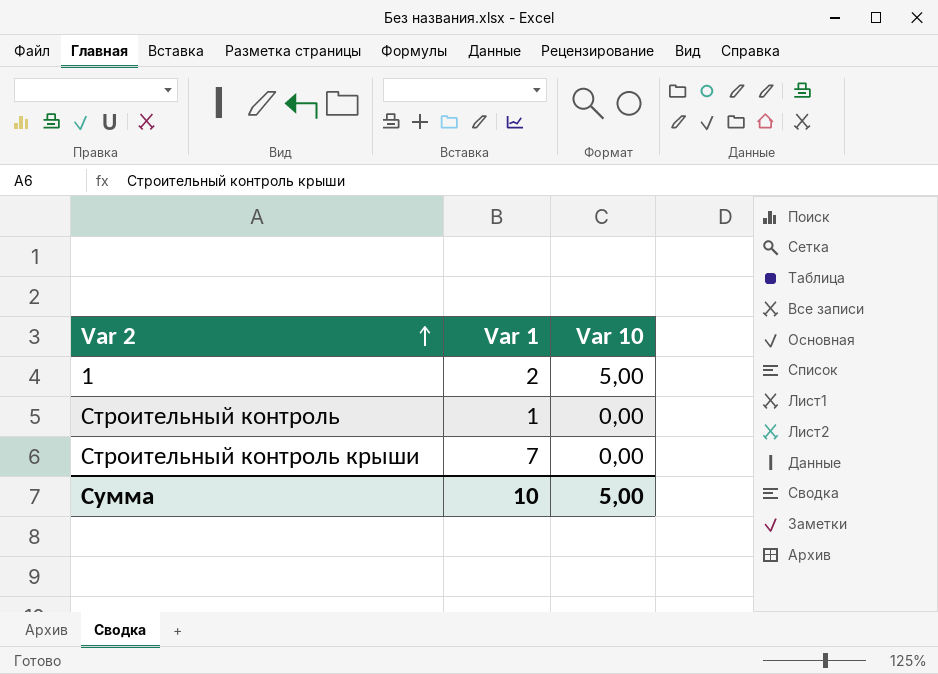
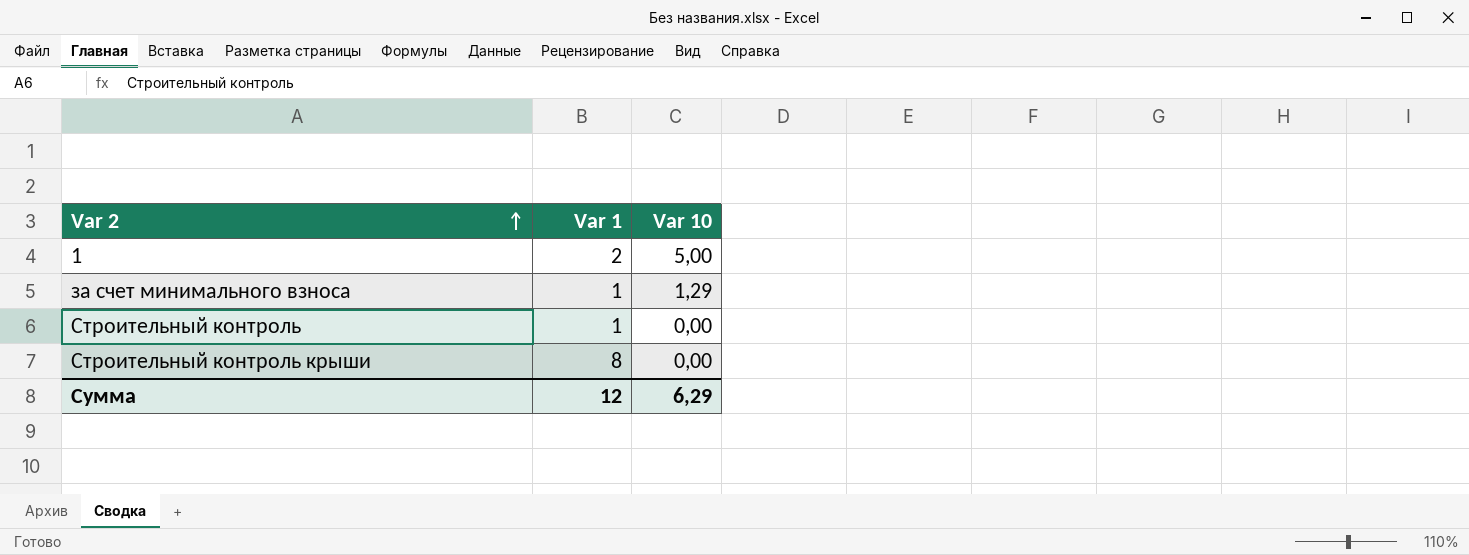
row за счет минимального взноса: none -> 1 | 1,29
Строительный контроль крыши | Var 1: 7 -> 8
Сумма | Var 1: 10 -> 12
Сумма | Var 10: 5,00 -> 6,29

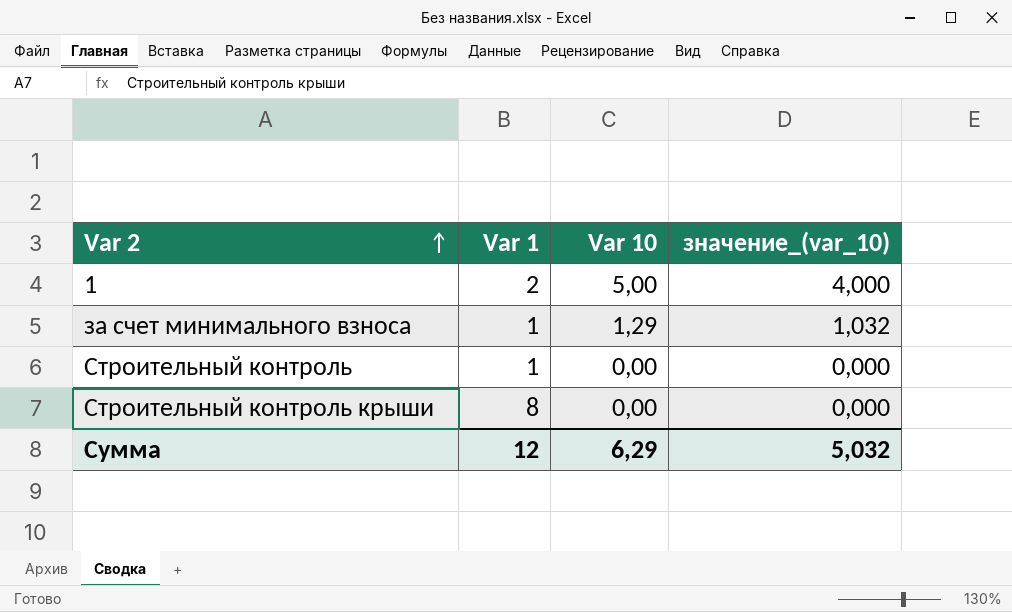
column значение_(var_10) | formula: none -> [Var 10] * 0,8

